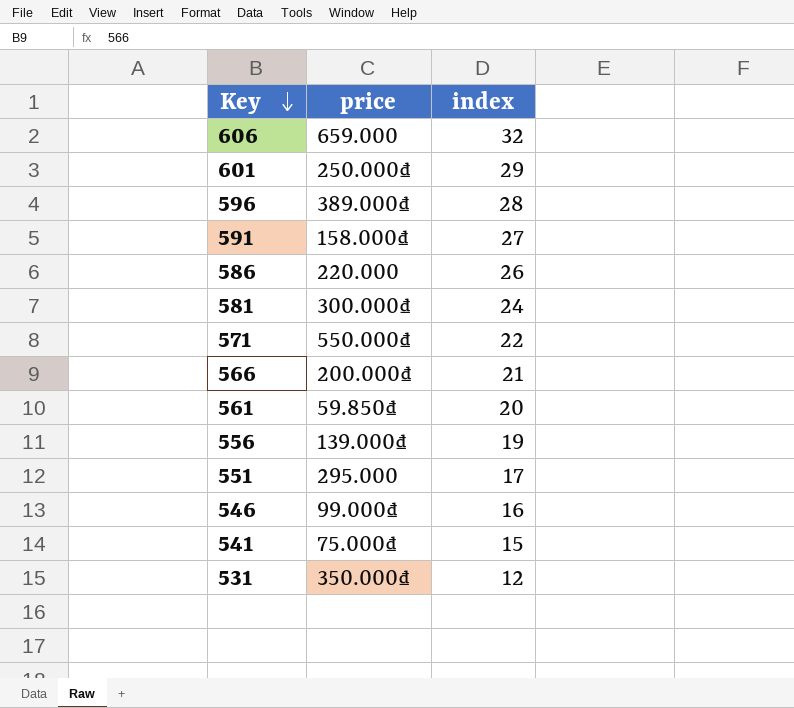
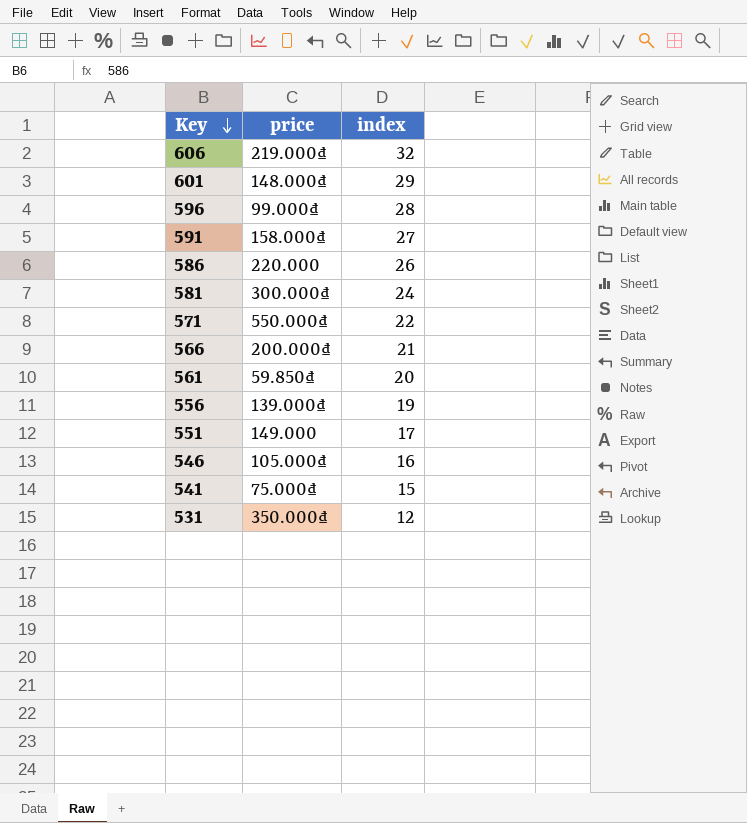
606 | price: 659.000 -> 219.000₫
601 | price: 250.000₫ -> 148.000₫
596 | price: 389.000₫ -> 99.000₫
551 | price: 295.000 -> 149.000
546 | price: 99.000₫ -> 105.000₫

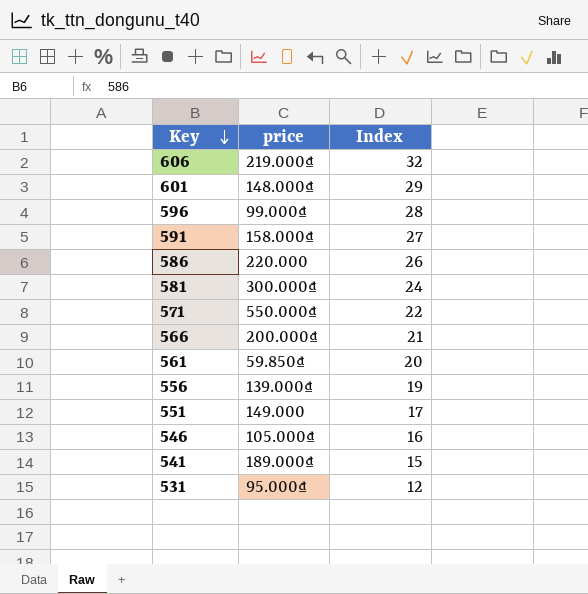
column name: index -> Index
541 | price: 75.000₫ -> 189.000₫
531 | price: 350.000₫ -> 95.000₫

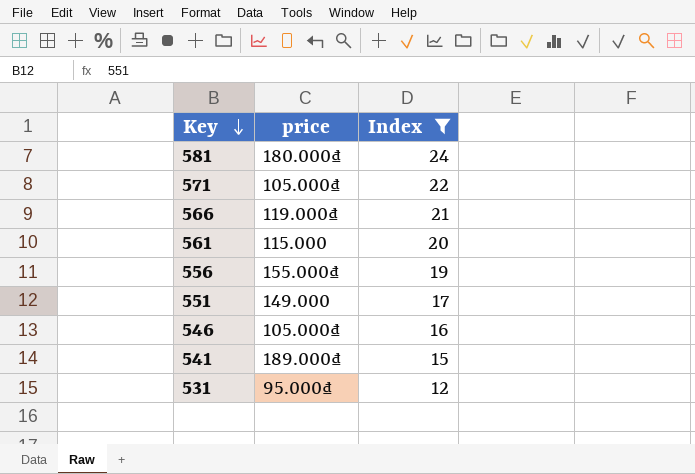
filter: none -> Index <= 24
581 | price: 300.000₫ -> 180.000₫
571 | price: 550.000₫ -> 105.000₫
566 | price: 200.000₫ -> 119.000₫
561 | price: 59.850₫ -> 115.000
556 | price: 139.000₫ -> 155.000₫

